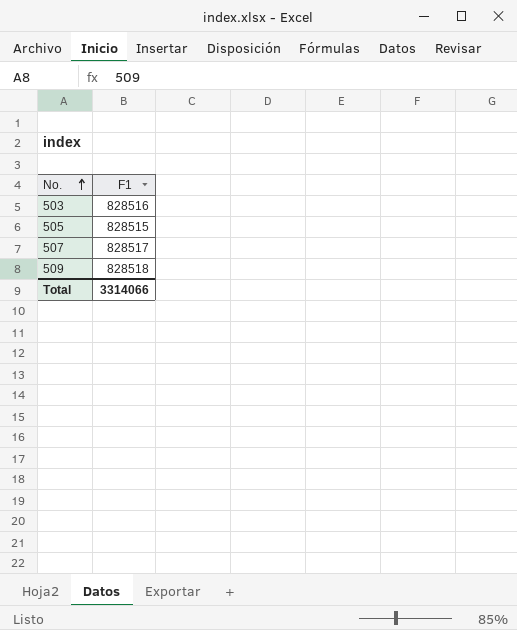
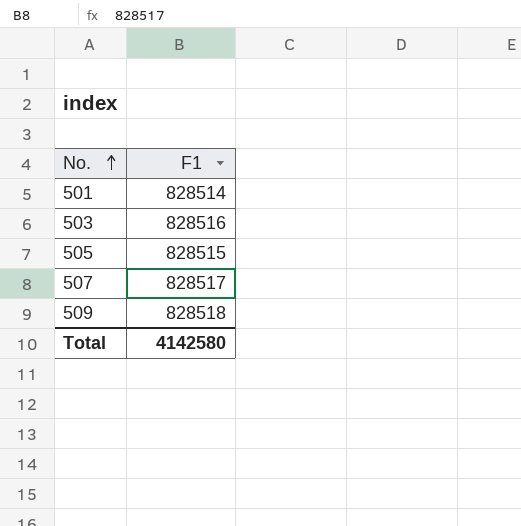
row 501: none -> 828514
Total | F1: 3314066 -> 4142580

